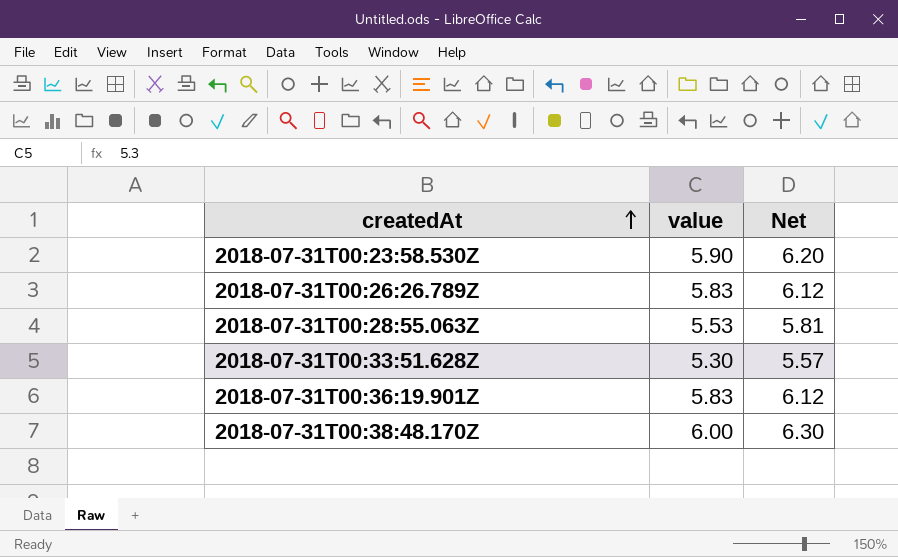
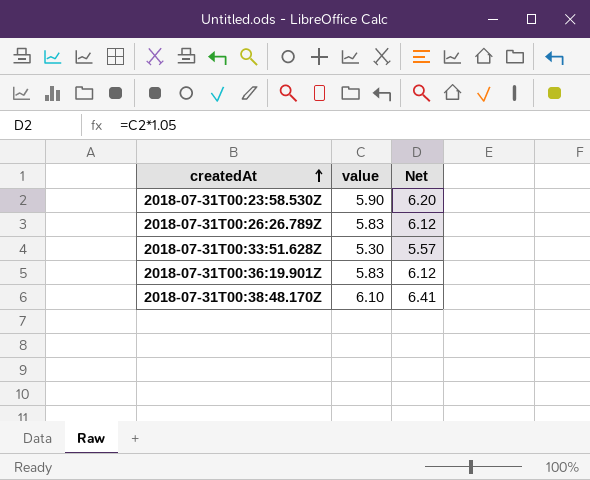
row 2018-07-31T00:28:55.063Z: 5.53 | 5.81 -> none
2018-07-31T00:38:48.170Z | value: 6.00 -> 6.10
2018-07-31T00:38:48.170Z | Net: 6.30 -> 6.41

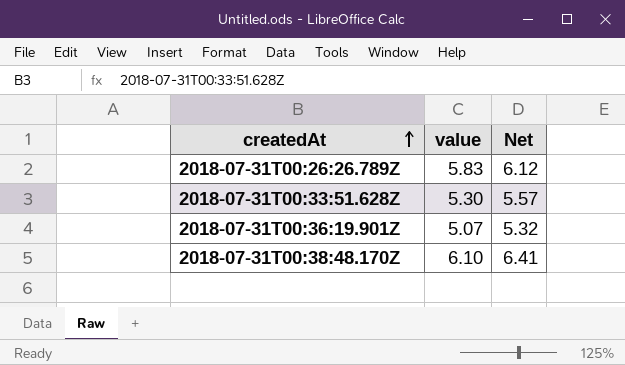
row 2018-07-31T00:23:58.530Z: 5.90 | 6.20 -> none
2018-07-31T00:36:19.901Z | value: 5.83 -> 5.07
2018-07-31T00:36:19.901Z | Net: 6.12 -> 5.32

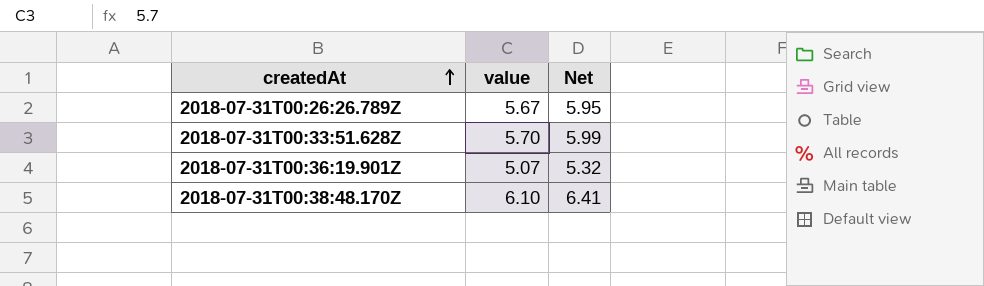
2018-07-31T00:26:26.789Z | value: 5.83 -> 5.67
2018-07-31T00:26:26.789Z | Net: 6.12 -> 5.95
2018-07-31T00:33:51.628Z | value: 5.30 -> 5.70
2018-07-31T00:33:51.628Z | Net: 5.57 -> 5.99

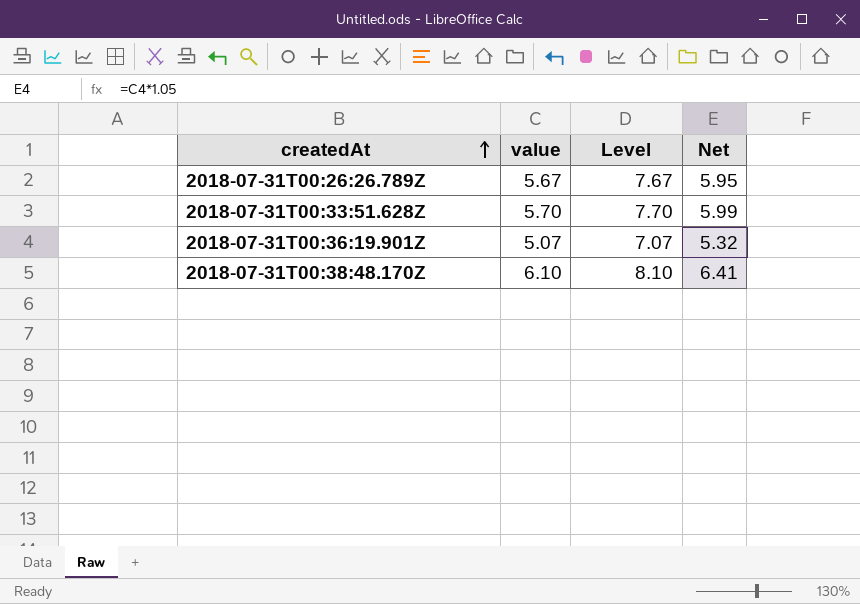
column Level | formula: none -> [value] + 2

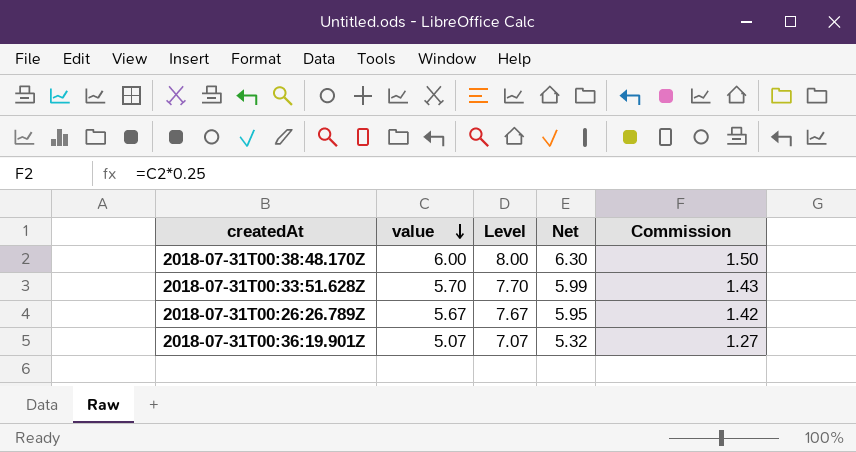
row order: createdAt ascending -> value descending
column Commission | formula: none -> [value] * 0.25
2018-07-31T00:38:48.170Z | value: 6.10 -> 6.00
2018-07-31T00:38:48.170Z | Level: 8.10 -> 8.00
2018-07-31T00:38:48.170Z | Net: 6.41 -> 6.30

